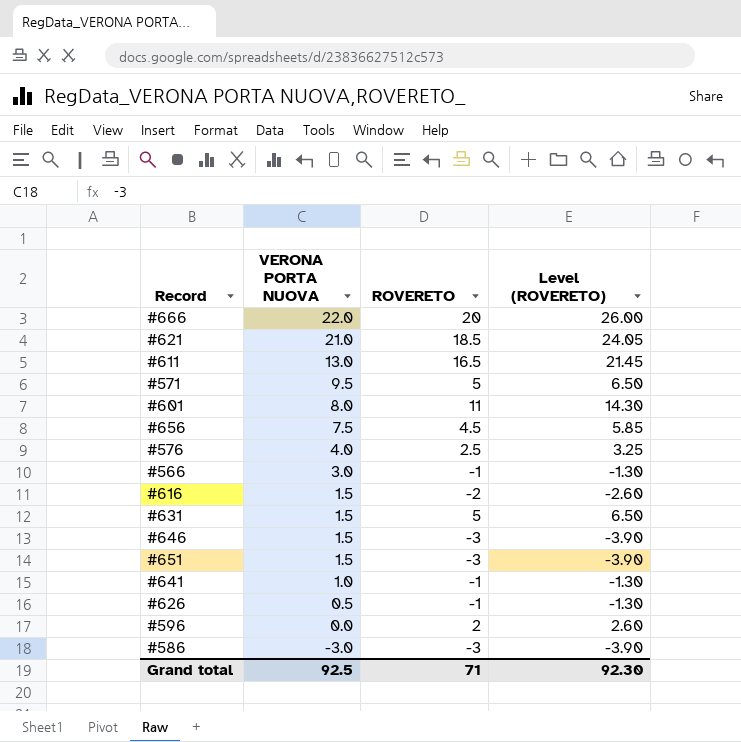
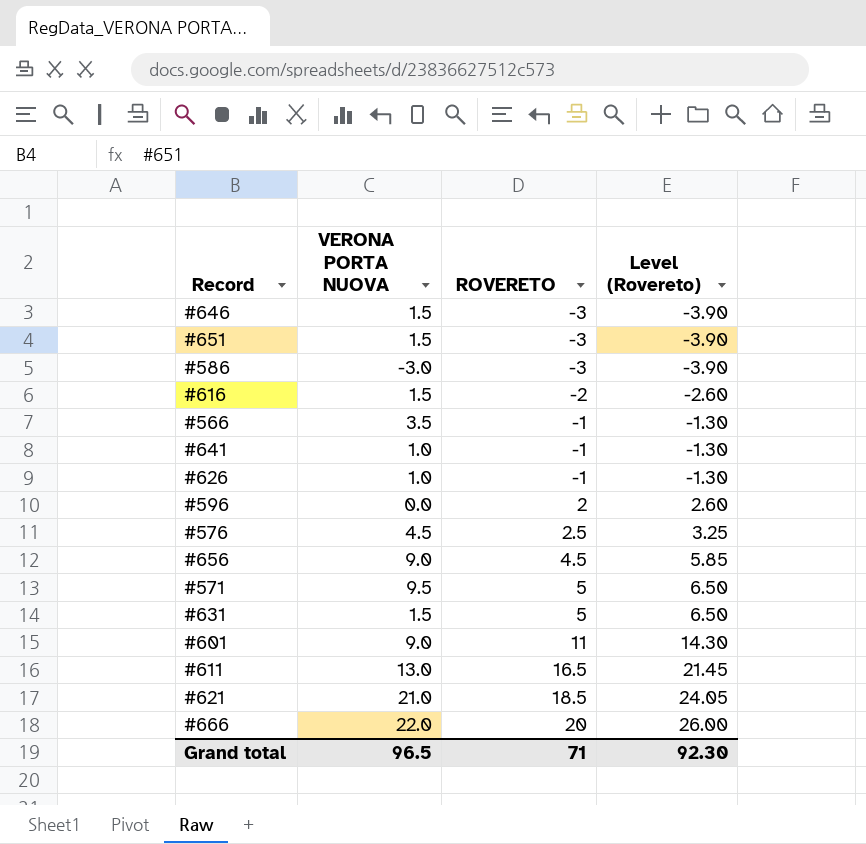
row order: VERONA PORTA NUOVA descending -> ROVERETO ascending
column name: Level (ROVERETO) -> Level (Rovereto)
#566 | VERONA PORTA NUOVA: 3.0 -> 3.5
#626 | VERONA PORTA NUOVA: 0.5 -> 1.0
#576 | VERONA PORTA NUOVA: 4.0 -> 4.5
#656 | VERONA PORTA NUOVA: 7.5 -> 9.0
#601 | VERONA PORTA NUOVA: 8.0 -> 9.0
Grand total | VERONA PORTA NUOVA: 92.5 -> 96.5

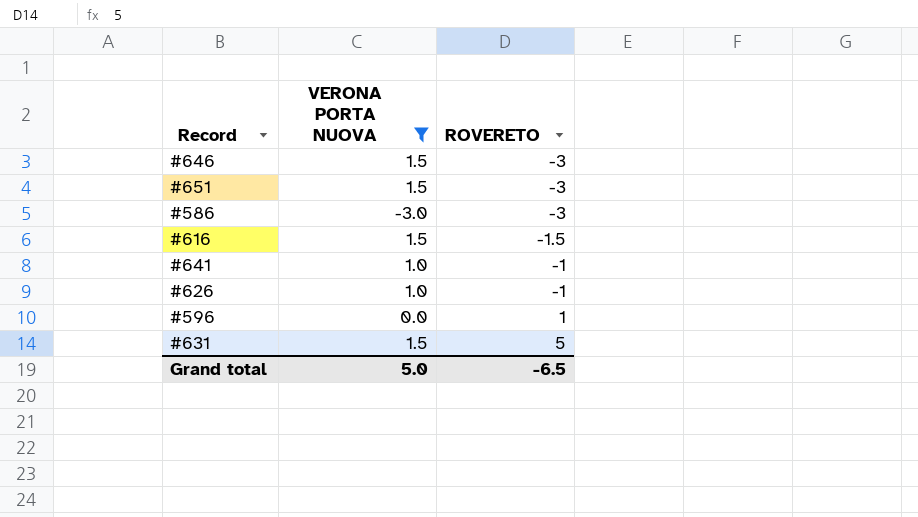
filter: none -> VERONA PORTA NUOVA <= 1.5
column Level (Rovereto) | formula: [ROVERETO] * 1.3 -> none
#616 | ROVERETO: -2 -> -1.5
#596 | ROVERETO: 2 -> 1
Grand total | VERONA PORTA NUOVA: 96.5 -> 5.0
Grand total | ROVERETO: 71 -> -6.5

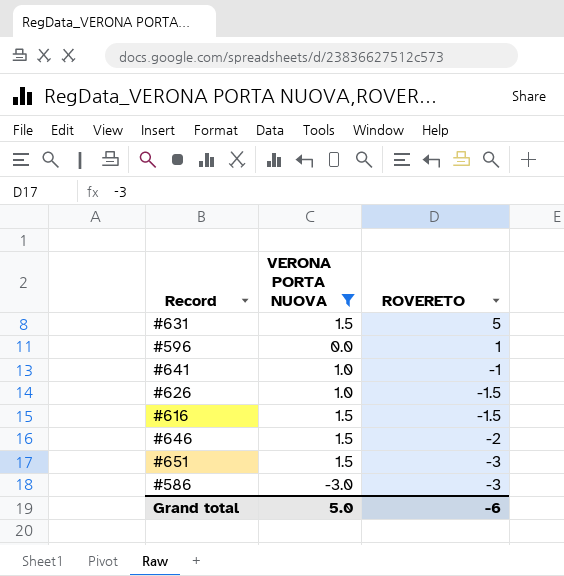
row order: ROVERETO ascending -> ROVERETO descending
#626 | ROVERETO: -1 -> -1.5
#646 | ROVERETO: -3 -> -2
Grand total | ROVERETO: -6.5 -> -6

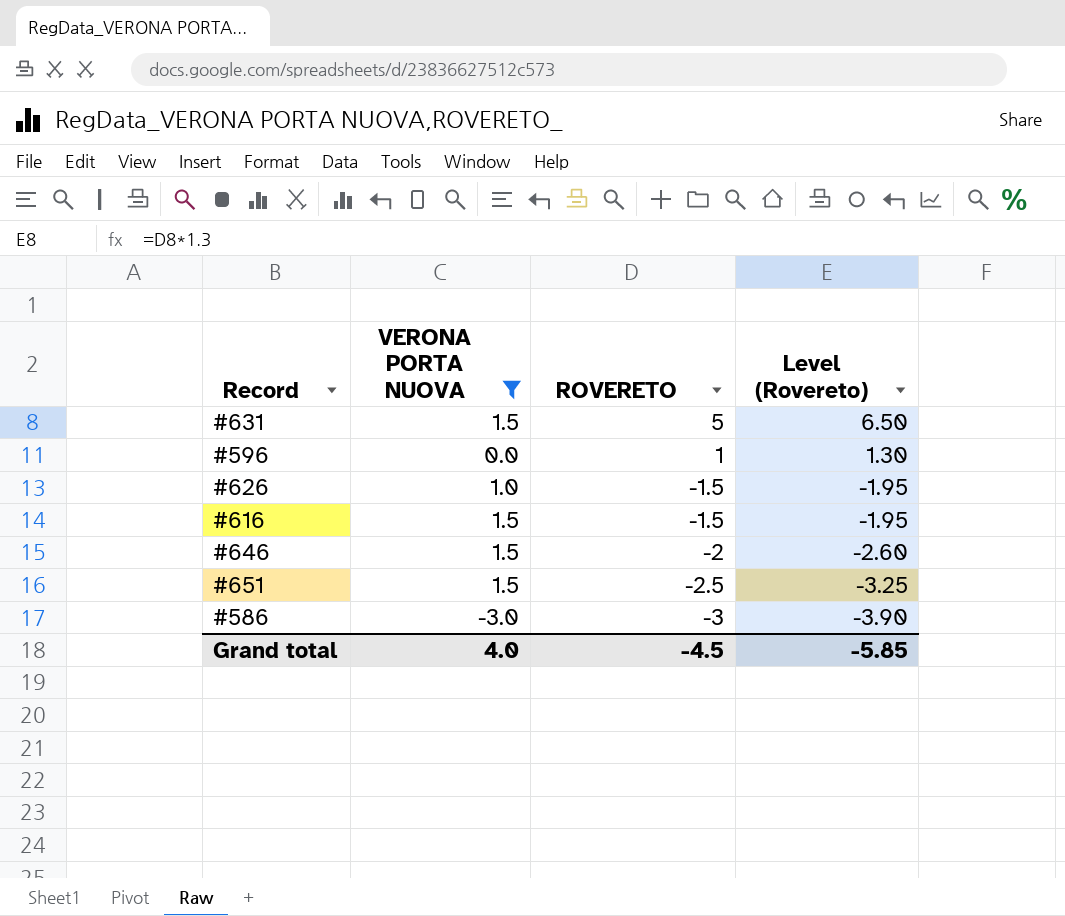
column Level (Rovereto) | formula: none -> [ROVERETO] * 1.3
row #641: 1.0 | -1 -> none
#651 | ROVERETO: -3 -> -2.5
Grand total | VERONA PORTA NUOVA: 5.0 -> 4.0
Grand total | ROVERETO: -6 -> -4.5

